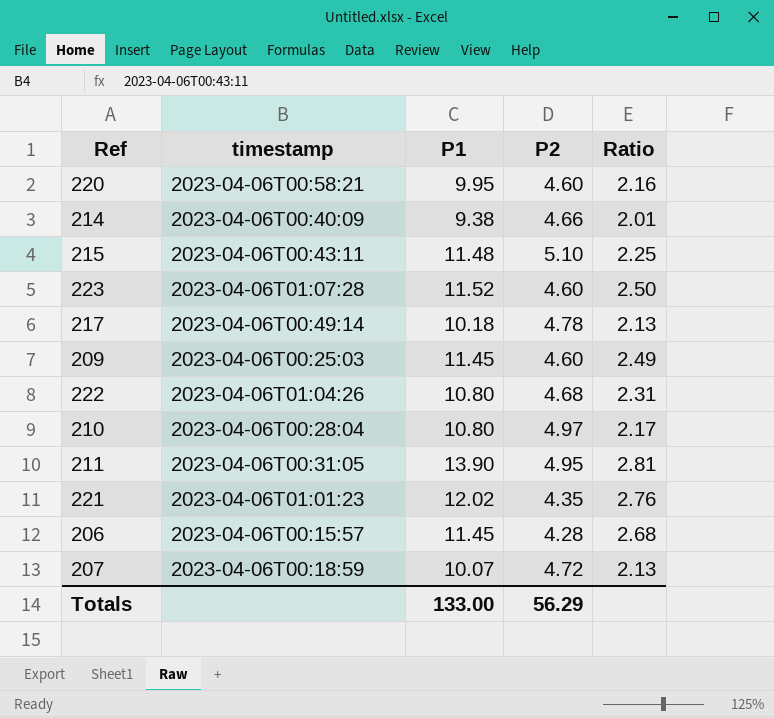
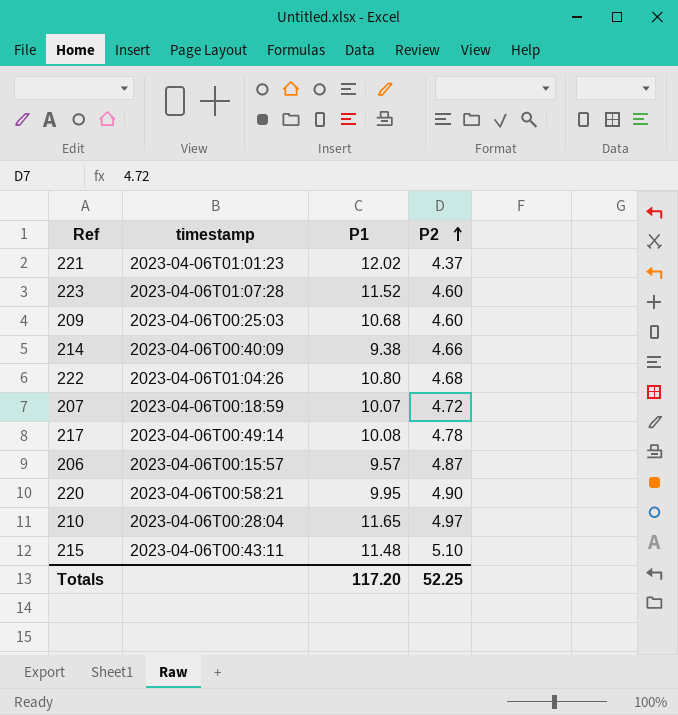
row order: none -> P2 ascending
column Ratio | formula: [P1] / [P2] -> none
row 211: 2023-04-06T00:31:05 | 13.90 | 4.95 | 2.81 -> none
221 | P2: 4.35 -> 4.37
209 | P1: 11.45 -> 10.68
217 | P1: 10.18 -> 10.08
206 | P1: 11.45 -> 9.57
206 | P2: 4.28 -> 4.87
220 | P2: 4.60 -> 4.90
210 | P1: 10.80 -> 11.65
Totals | P1: 133.00 -> 117.20
Totals | P2: 56.29 -> 52.25

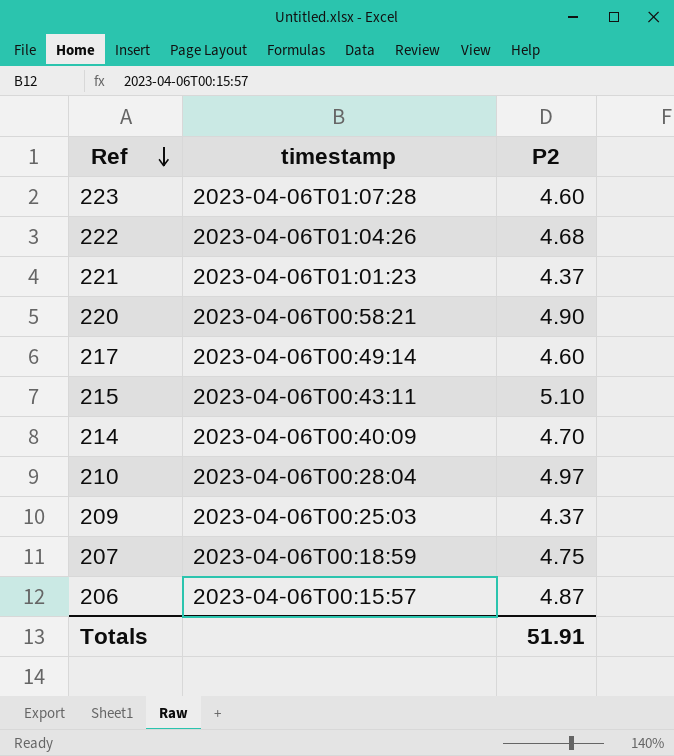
row order: P2 ascending -> Ref descending
column P1 | position: 3 -> none
217 | P2: 4.78 -> 4.60
214 | P2: 4.66 -> 4.70
209 | P2: 4.60 -> 4.37
207 | P2: 4.72 -> 4.75
Totals | P2: 52.25 -> 51.91

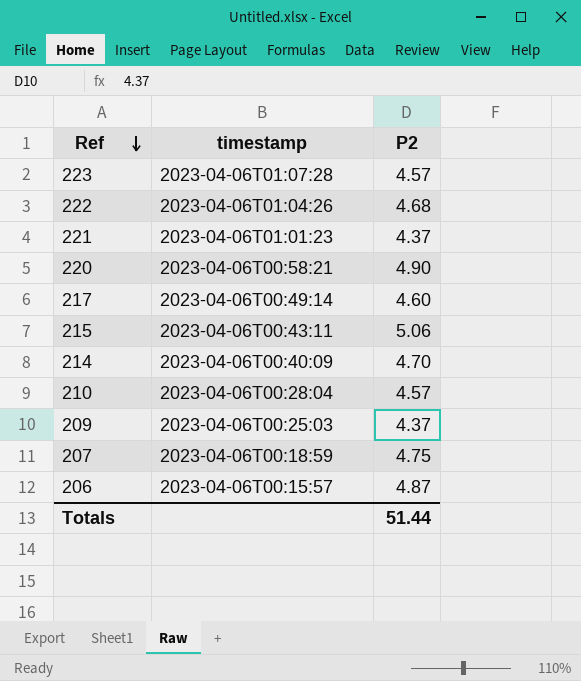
223 | P2: 4.60 -> 4.57
215 | P2: 5.10 -> 5.06
210 | P2: 4.97 -> 4.57
Totals | P2: 51.91 -> 51.44

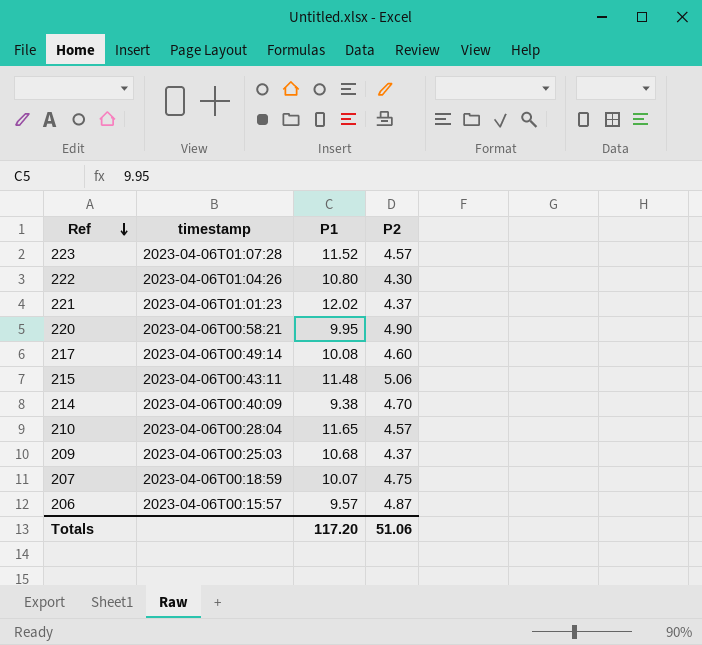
column P1 | position: none -> 3
222 | P2: 4.68 -> 4.30
Totals | P2: 51.44 -> 51.06

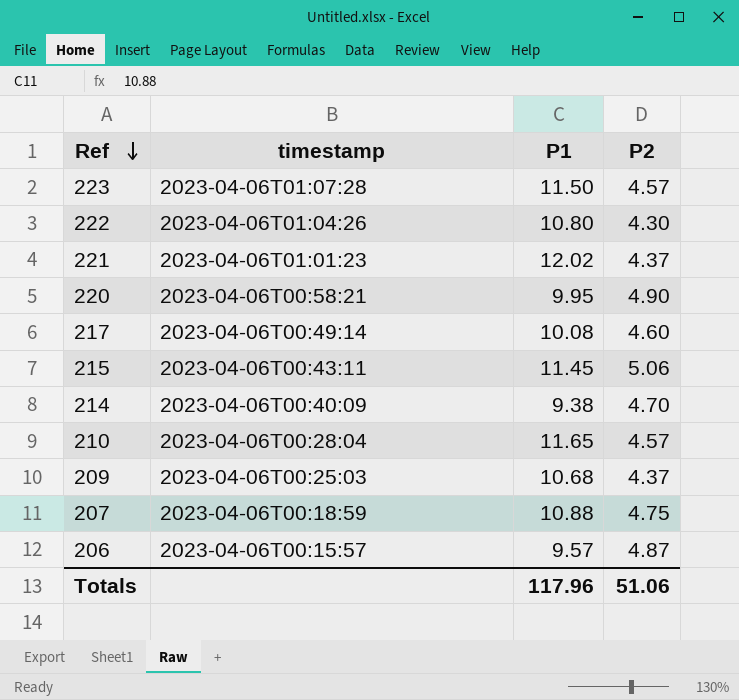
223 | P1: 11.52 -> 11.50
215 | P1: 11.48 -> 11.45
207 | P1: 10.07 -> 10.88
Totals | P1: 117.20 -> 117.96

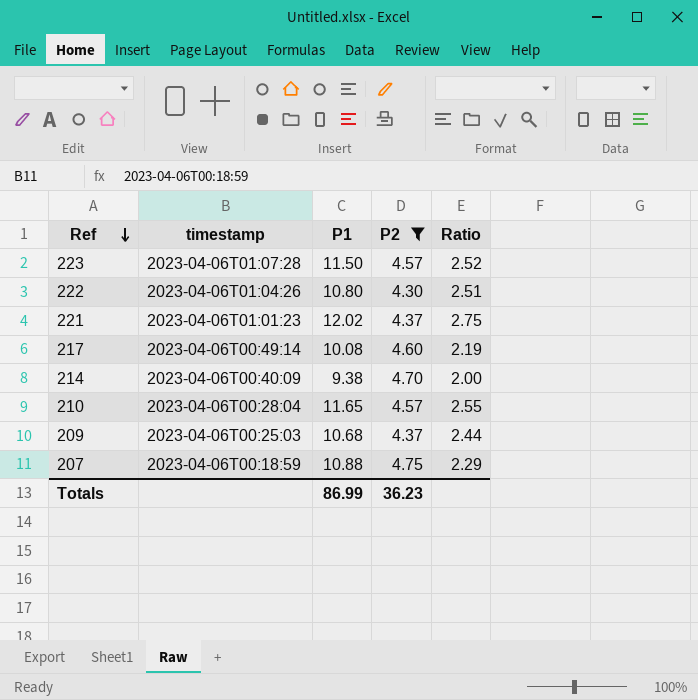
filter: none -> P2 <= 4.75
column Ratio | formula: none -> [P1] / [P2]
Totals | P1: 117.96 -> 86.99
Totals | P2: 51.06 -> 36.23

